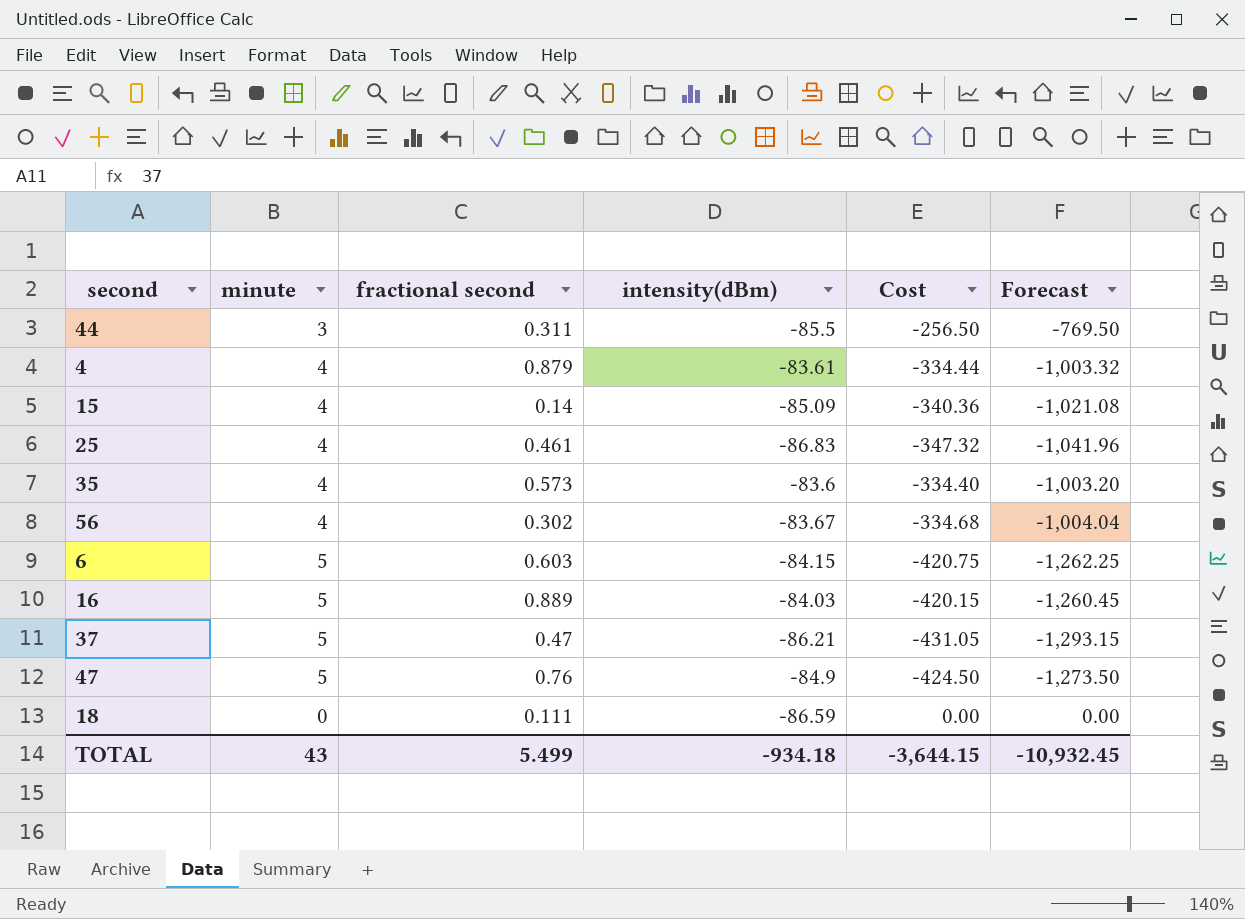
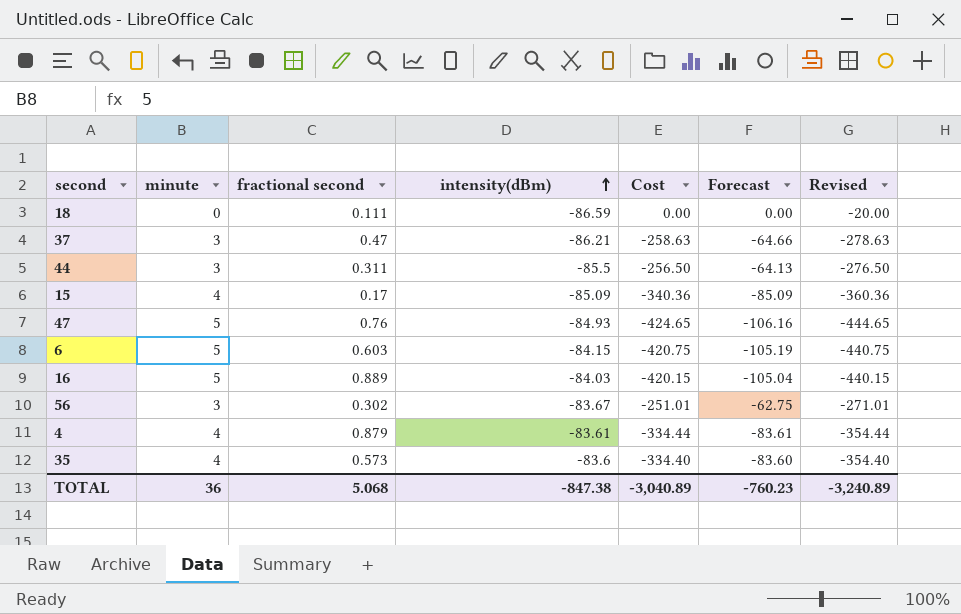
row order: none -> intensity(dBm) ascending
column Forecast | formula: [Cost] * 3 -> [Cost] * 0.25
column Revised | formula: none -> [Cost] - 20
row 25: 4 | 0.461 | -86.83 | -347.32 | -1,041.96 -> none
37 | minute: 5 -> 3
37 | Cost: -431.05 -> -258.63
15 | fractional second: 0.14 -> 0.17
47 | intensity(dBm): -84.9 -> -84.93
47 | Cost: -424.50 -> -424.65
56 | minute: 4 -> 3
56 | Cost: -334.68 -> -251.01
TOTAL | minute: 43 -> 36
TOTAL | fractional second: 5.499 -> 5.068
TOTAL | intensity(dBm): -934.18 -> -847.38
TOTAL | Cost: -3,644.15 -> -3,040.89
TOTAL | Forecast: -10,932.45 -> -760.23

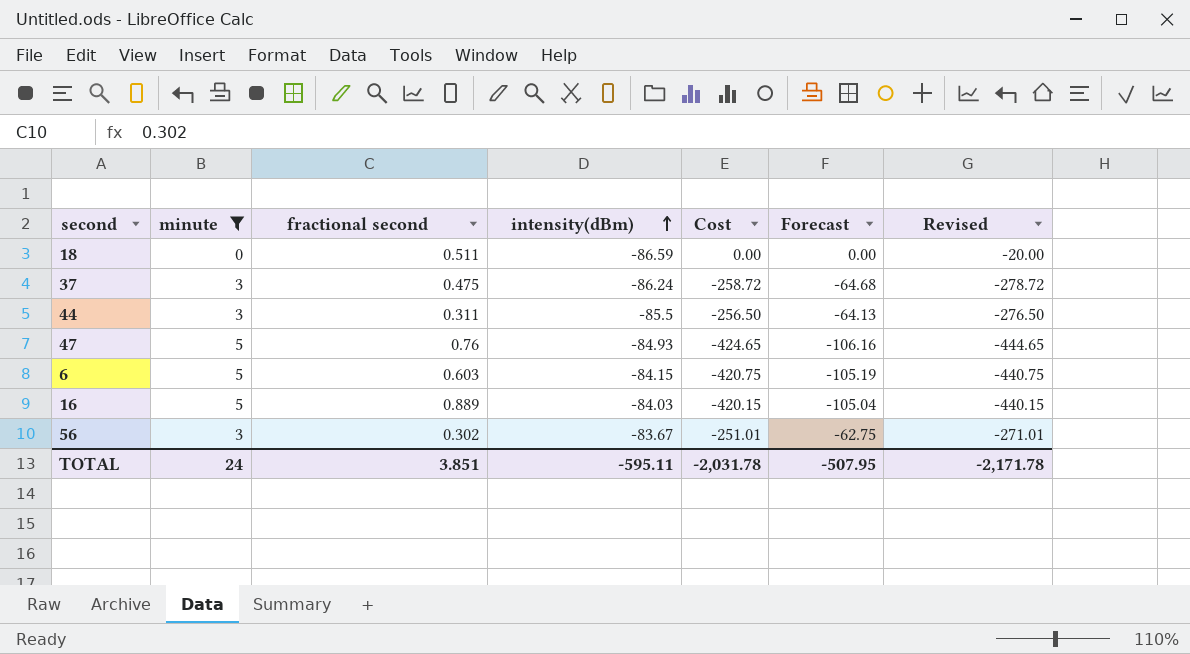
filter: none -> minute != 4
18 | fractional second: 0.111 -> 0.511
37 | fractional second: 0.47 -> 0.475
37 | intensity(dBm): -86.21 -> -86.24
37 | Cost: -258.63 -> -258.72
37 | Forecast: -64.66 -> -64.68
37 | Revised: -278.63 -> -278.72
TOTAL | minute: 36 -> 24
TOTAL | fractional second: 5.068 -> 3.851
TOTAL | intensity(dBm): -847.38 -> -595.11
TOTAL | Cost: -3,040.89 -> -2,031.78
TOTAL | Forecast: -760.23 -> -507.95
TOTAL | Revised: -3,240.89 -> -2,171.78

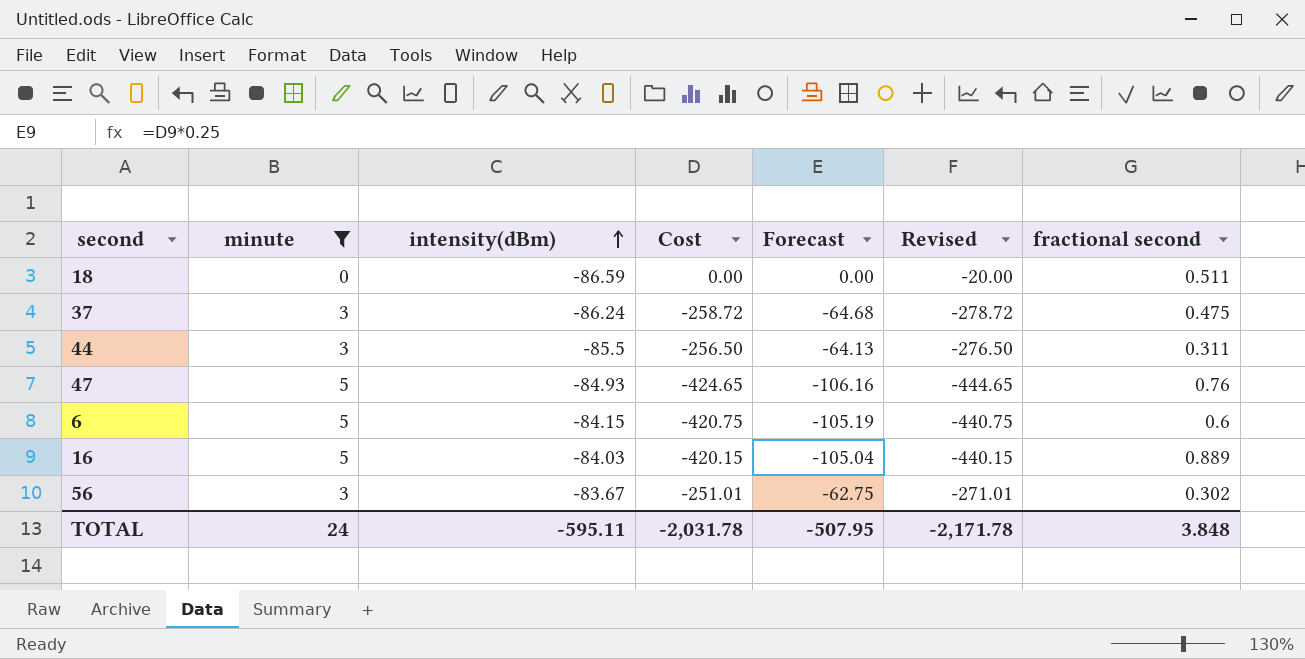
column fractional second | position: 3 -> 7
6 | fractional second: 0.603 -> 0.6
TOTAL | fractional second: 3.851 -> 3.848

